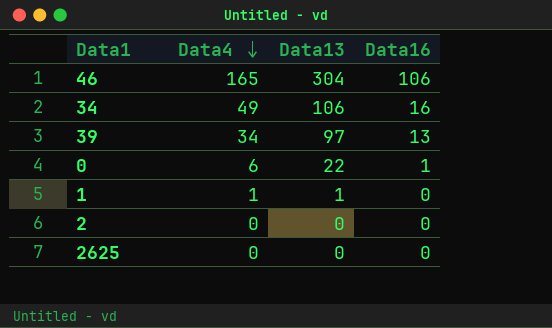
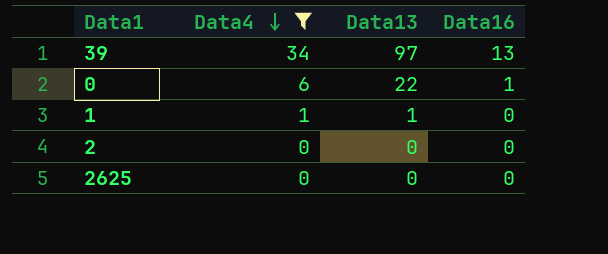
filter: none -> Data4 <= 34

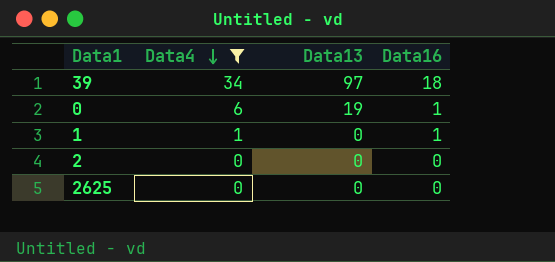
39 | Data16: 13 -> 18
0 | Data13: 22 -> 19
1 | Data13: 1 -> 0
1 | Data16: 0 -> 1

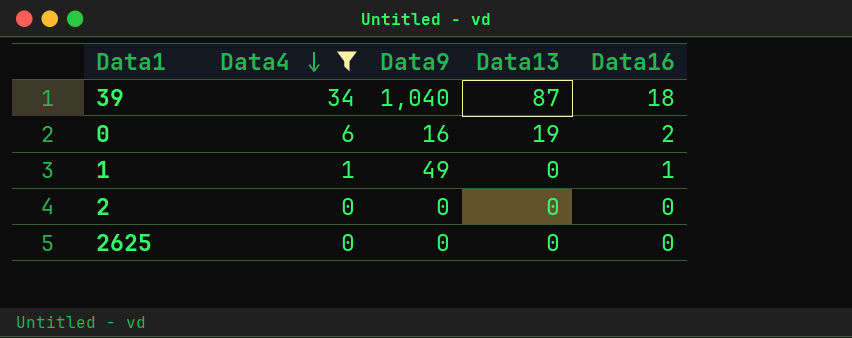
column Data9 | position: none -> 3
39 | Data13: 97 -> 87
0 | Data16: 1 -> 2

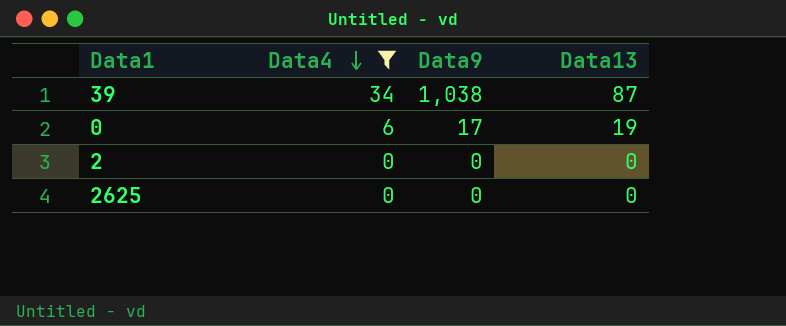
column Data16 | position: 5 -> none
row 1: 1 | 49 | 0 | 1 -> none
39 | Data9: 1,040 -> 1,038
0 | Data9: 16 -> 17

